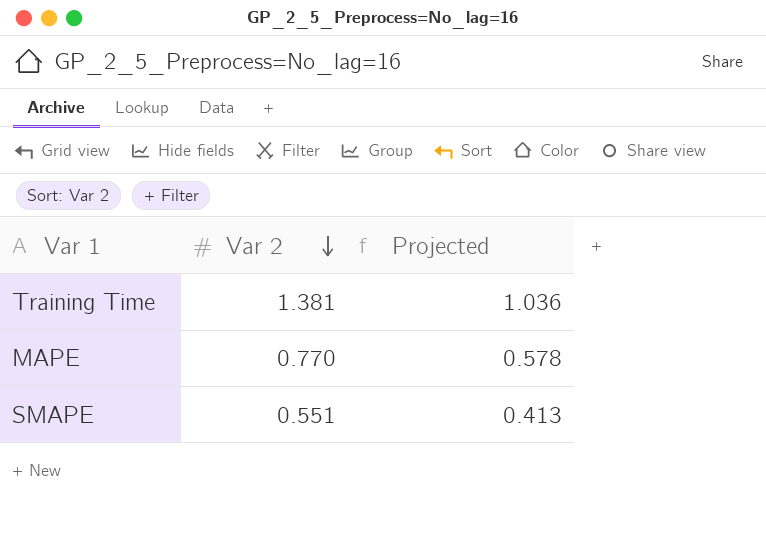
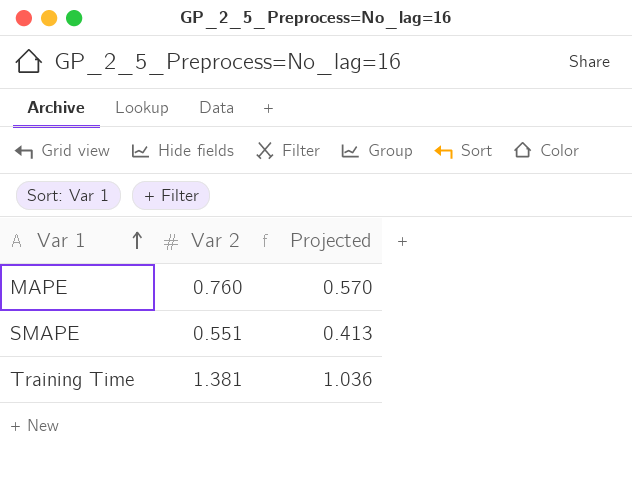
row order: Var 2 descending -> Var 1 ascending
MAPE | Var 2: 0.770 -> 0.760
MAPE | Projected: 0.578 -> 0.570

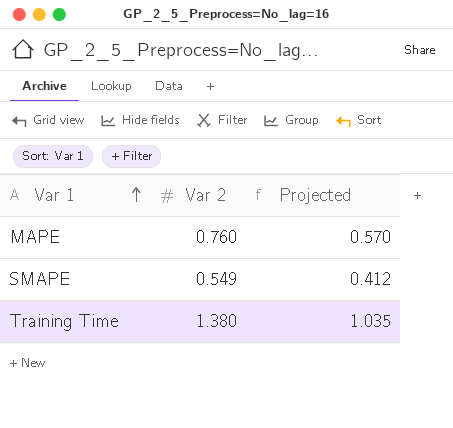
SMAPE | Var 2: 0.551 -> 0.549
SMAPE | Projected: 0.413 -> 0.412
Training Time | Var 2: 1.381 -> 1.380
Training Time | Projected: 1.036 -> 1.035

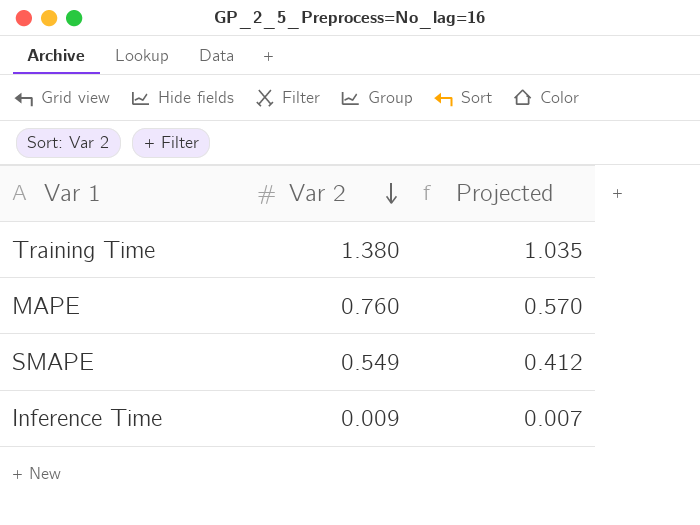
row order: Var 1 ascending -> Var 2 descending
row Inference Time: none -> 0.009 | 0.007

